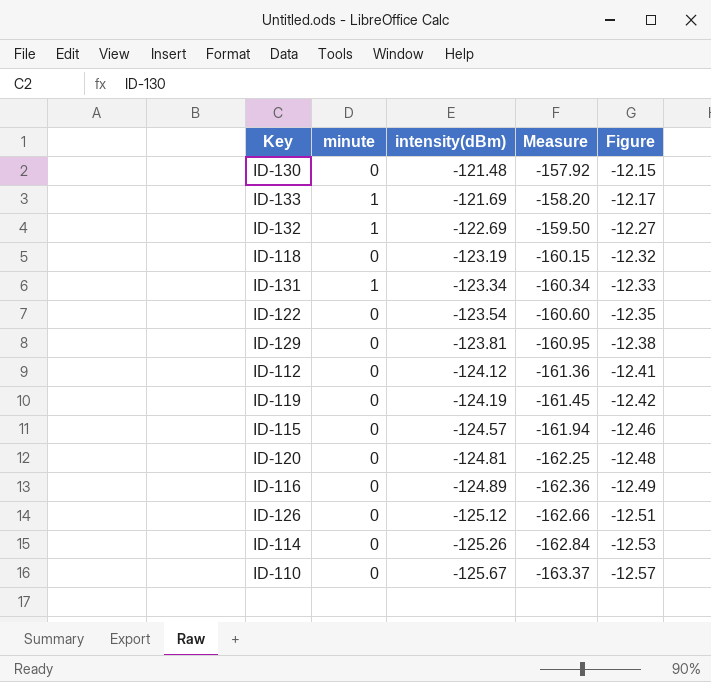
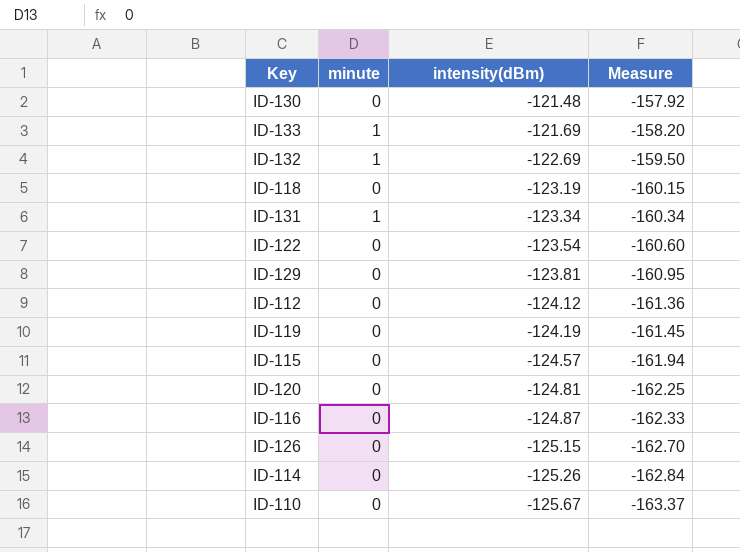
column Figure | formula: [intensity(dBm)] * 0.1 -> none
ID-116 | intensity(dBm): -124.89 -> -124.87
ID-116 | Measure: -162.36 -> -162.33
ID-126 | intensity(dBm): -125.12 -> -125.15
ID-126 | Measure: -162.66 -> -162.70

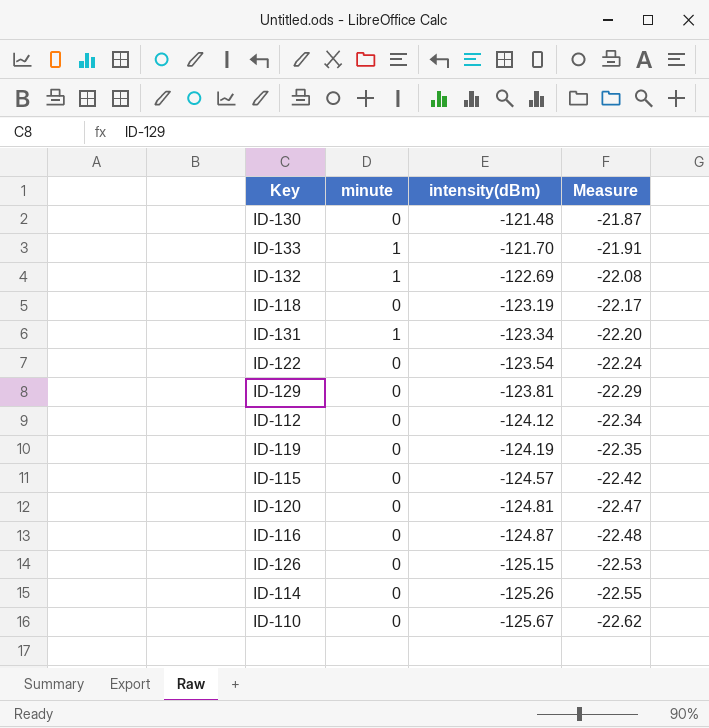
column Measure | formula: [intensity(dBm)] * 1.3 -> [intensity(dBm)] * 0.18
ID-133 | intensity(dBm): -121.69 -> -121.70

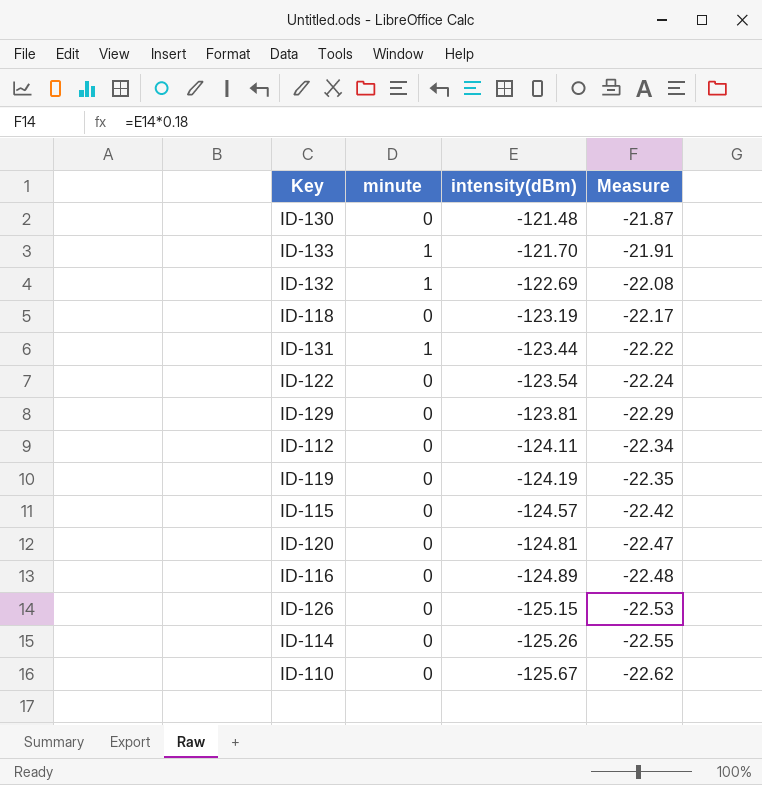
ID-131 | intensity(dBm): -123.34 -> -123.44
ID-131 | Measure: -22.20 -> -22.22
ID-112 | intensity(dBm): -124.12 -> -124.11
ID-116 | intensity(dBm): -124.87 -> -124.89

